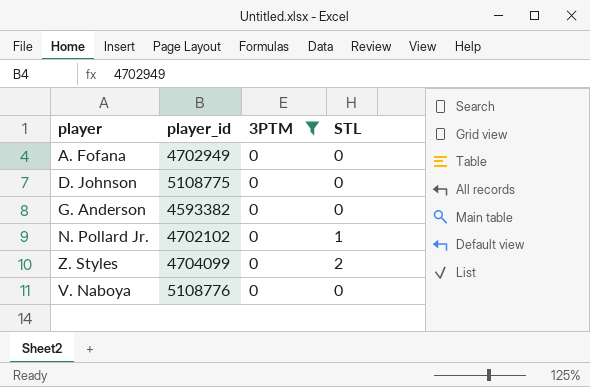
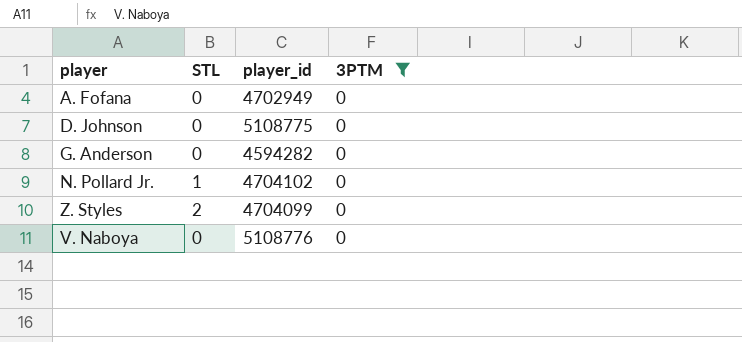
column STL | position: 4 -> 2
G. Anderson | player_id: 4593382 -> 4594282
N. Pollard Jr. | player_id: 4702102 -> 4704102

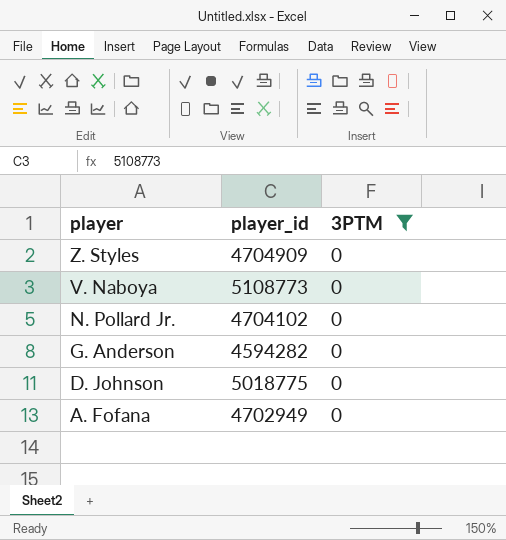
row order: none -> player descending
column STL | position: 2 -> none
Z. Styles | player_id: 4704099 -> 4704909
V. Naboya | player_id: 5108776 -> 5108773
D. Johnson | player_id: 5108775 -> 5018775

